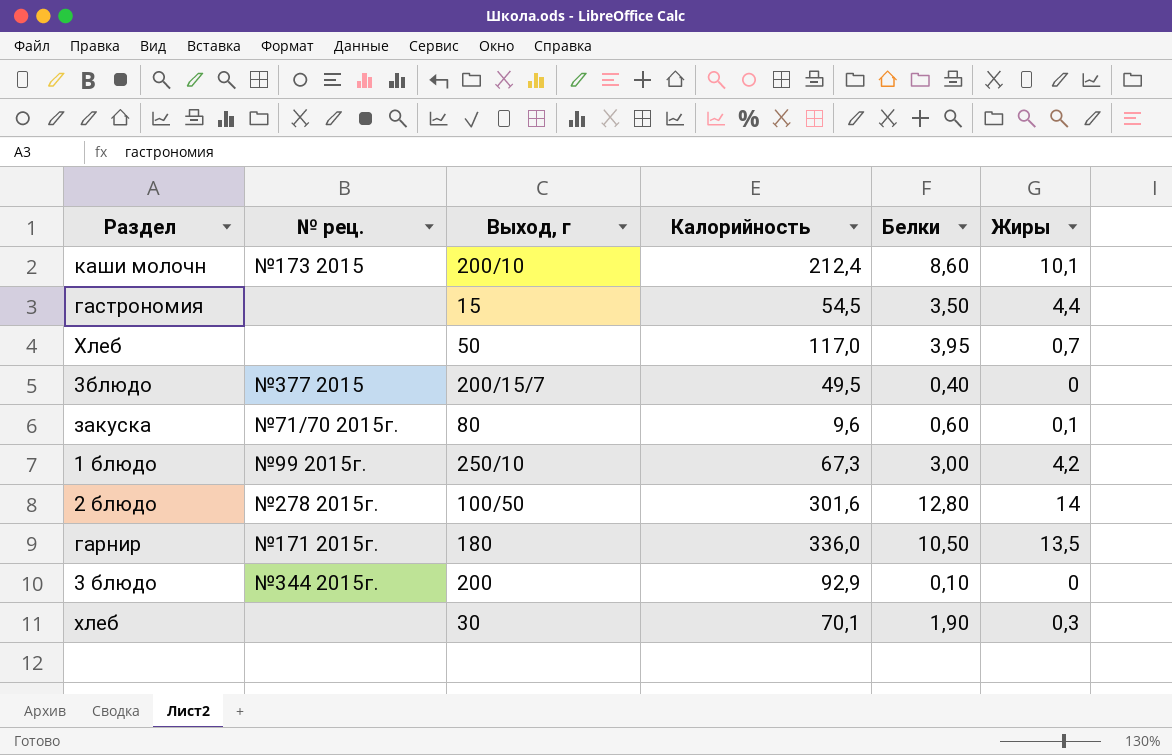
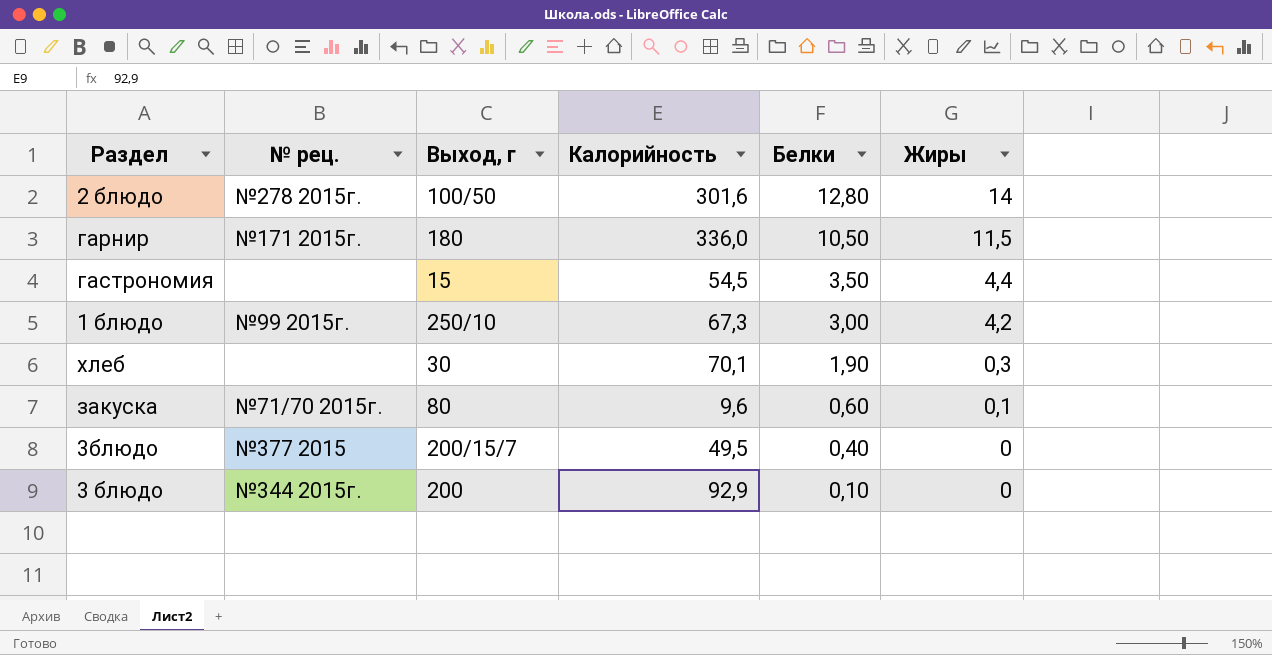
row order: none -> Белки descending
row каши молочн: №173 2015 | 200/10 | 212,4 | 8,60 | 10,1 -> none
row Хлеб: none | 50 | 117,0 | 3,95 | 0,7 -> none
гарнир | Жиры: 13,5 -> 11,5

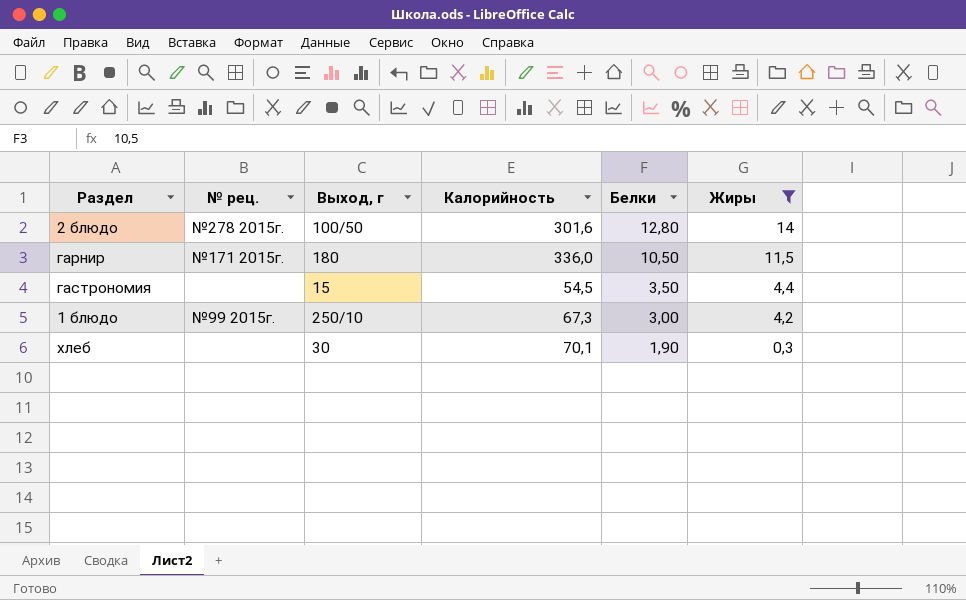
filter: none -> Жиры >= 0,3

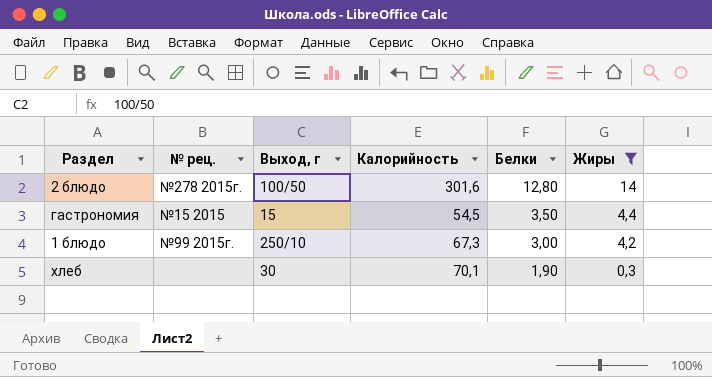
row гарнир: №171 2015г. | 180 | 336,0 | 10,50 | 11,5 -> none
гастрономия | № рец.: none -> №15 2015

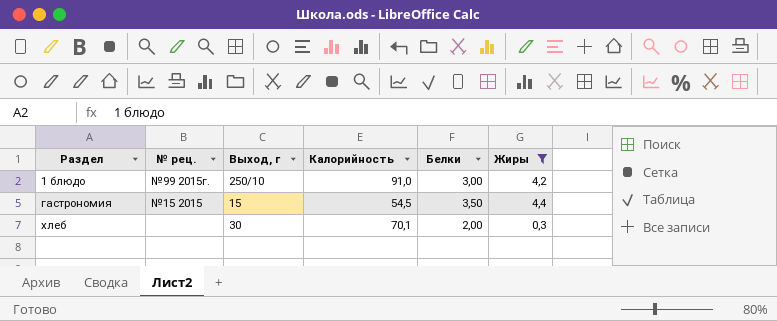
row order: Белки descending -> Раздел ascending
row 2 блюдо: №278 2015г. | 100/50 | 301,6 | 12,80 | 14 -> none
1 блюдо | Калорийность: 67,3 -> 91,0
хлеб | Белки: 1,90 -> 2,00

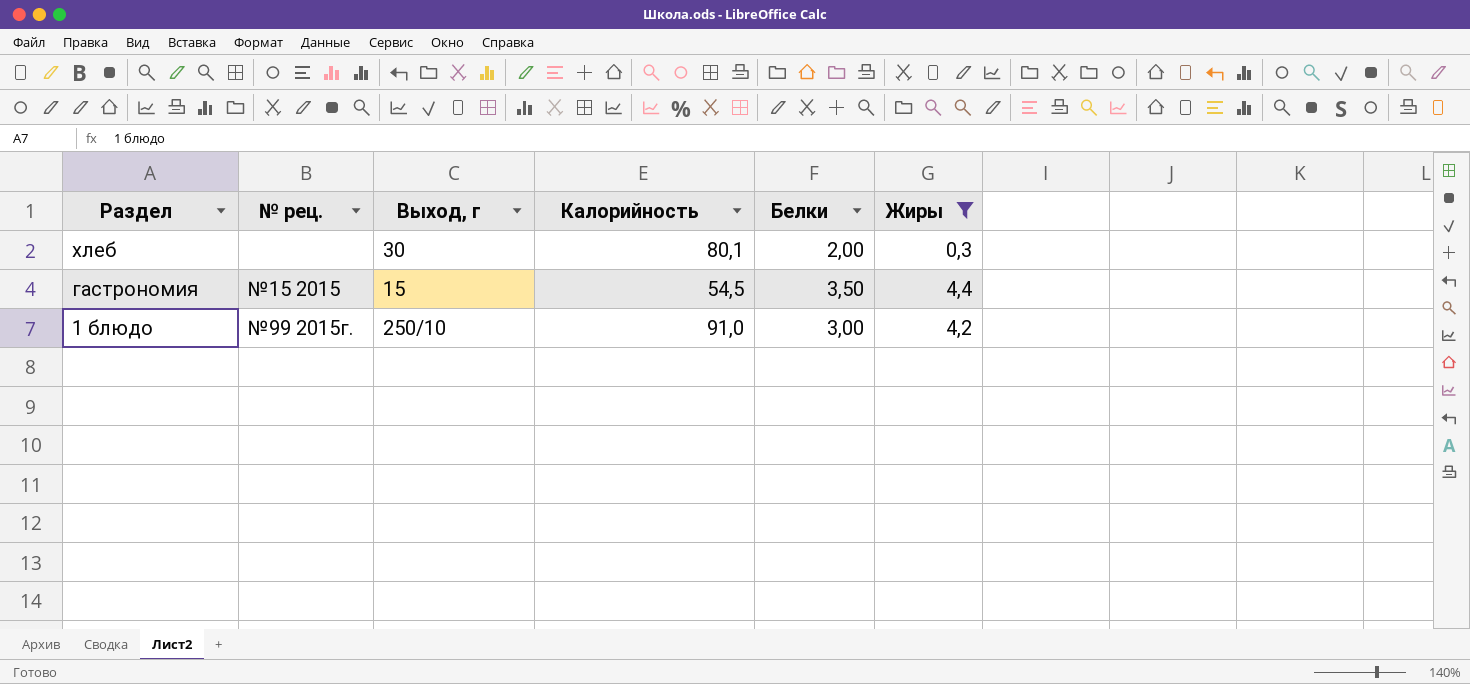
row order: Раздел ascending -> Раздел descending
хлеб | Калорийность: 70,1 -> 80,1

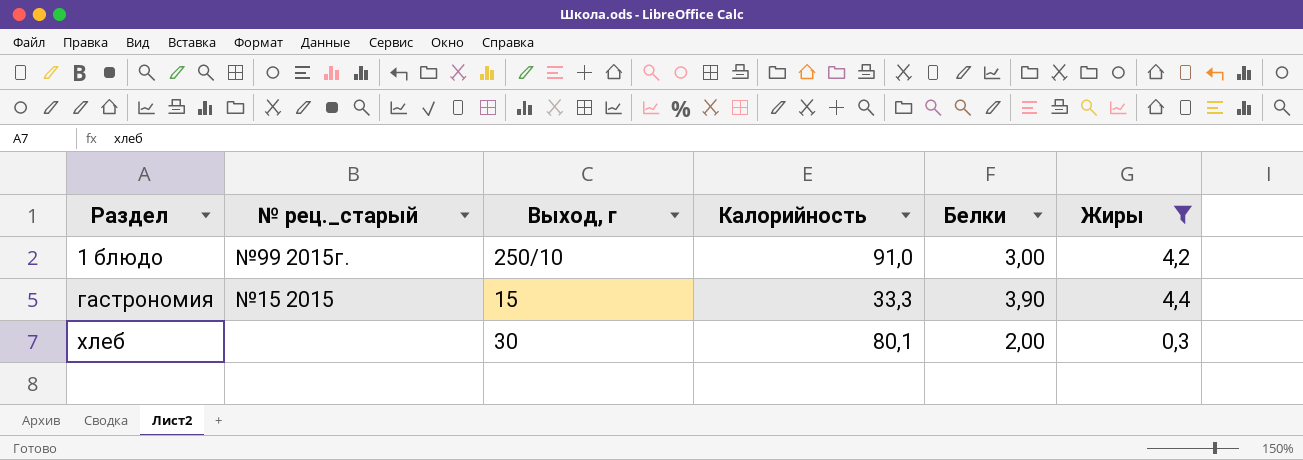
row order: Раздел descending -> Раздел ascending
column name: № рец. -> № рец._старый
гастрономия | Калорийность: 54,5 -> 33,3
гастрономия | Белки: 3,50 -> 3,90

